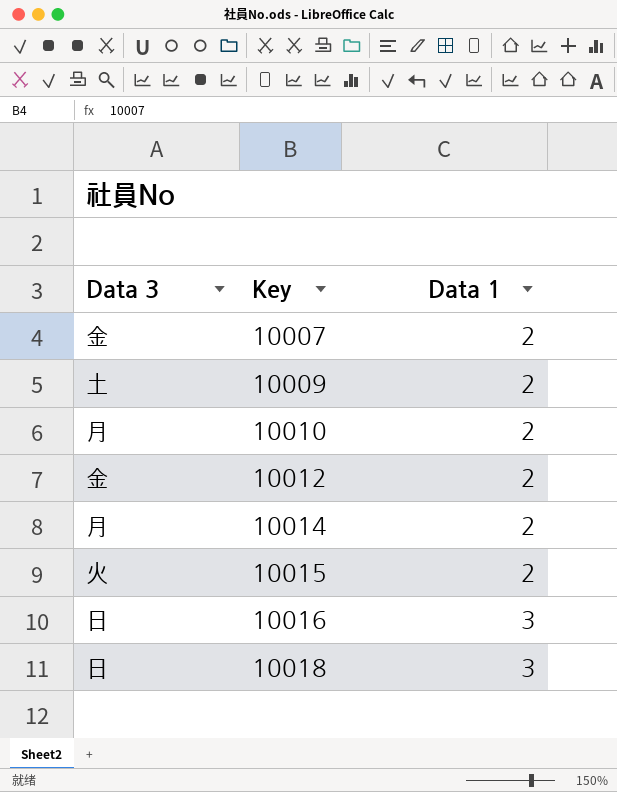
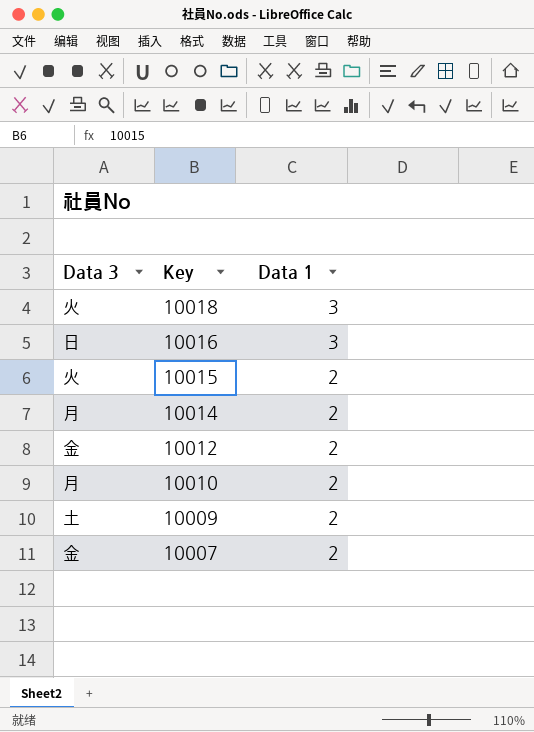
row order: Key ascending -> Key descending
10018 | Data 3: 日 -> 火

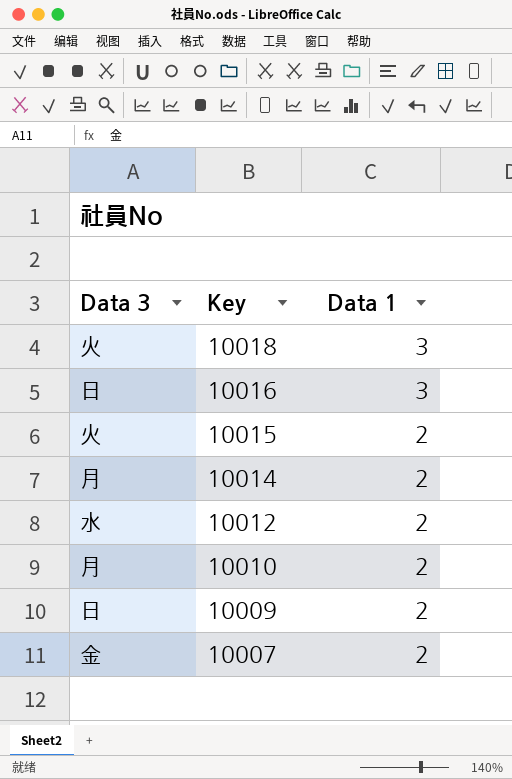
10012 | Data 3: 金 -> 水
10009 | Data 3: 土 -> 日

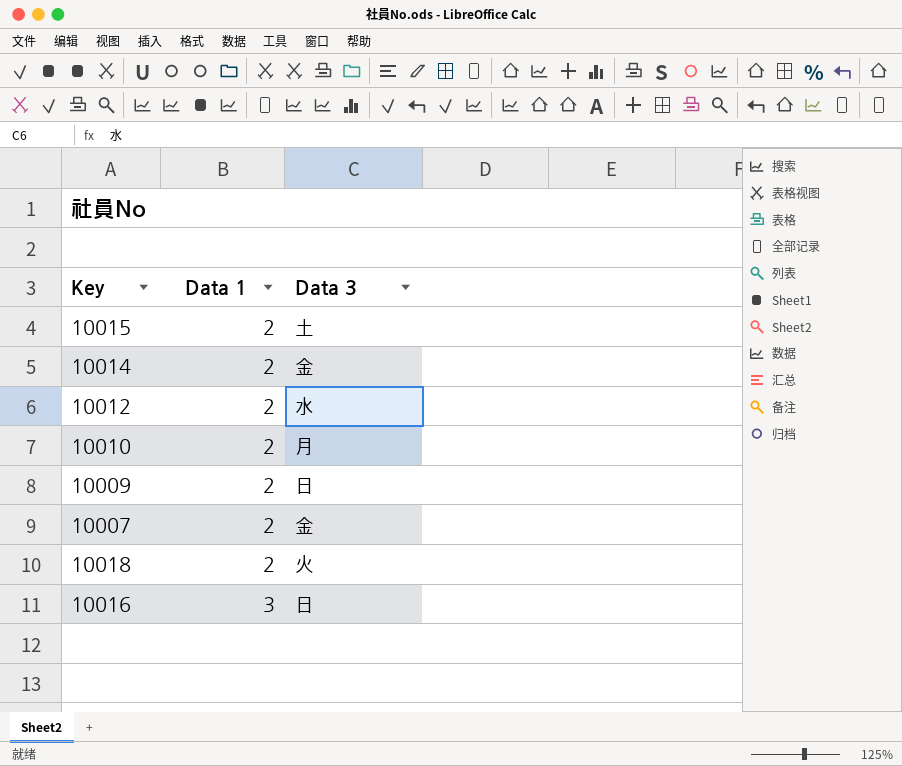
row order: Key descending -> Data 1 ascending
column Data 3 | position: 1 -> 3
10015 | Data 3: 火 -> 土
10014 | Data 3: 月 -> 金
10018 | Data 1: 3 -> 2

